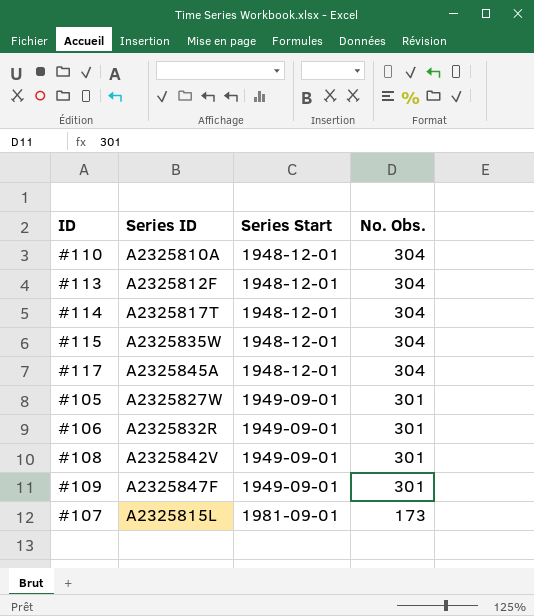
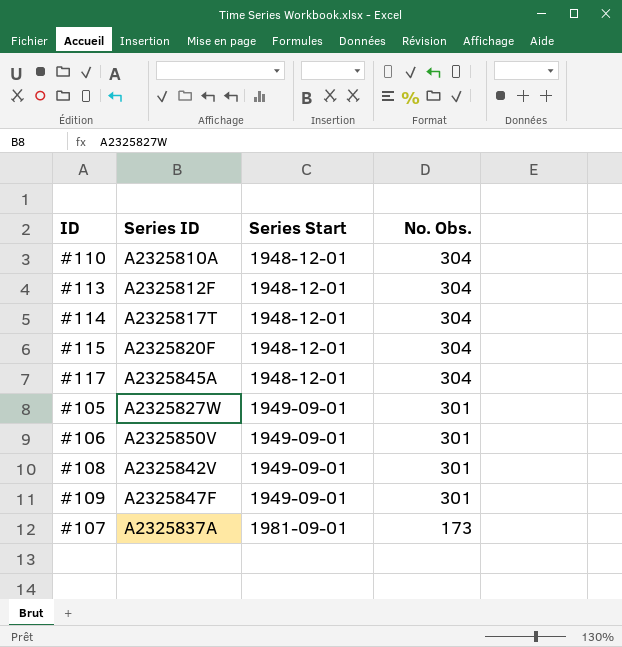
#115 | Series ID: A2325835W -> A2325820F
#106 | Series ID: A2325832R -> A2325850V
#107 | Series ID: A2325815L -> A2325837A

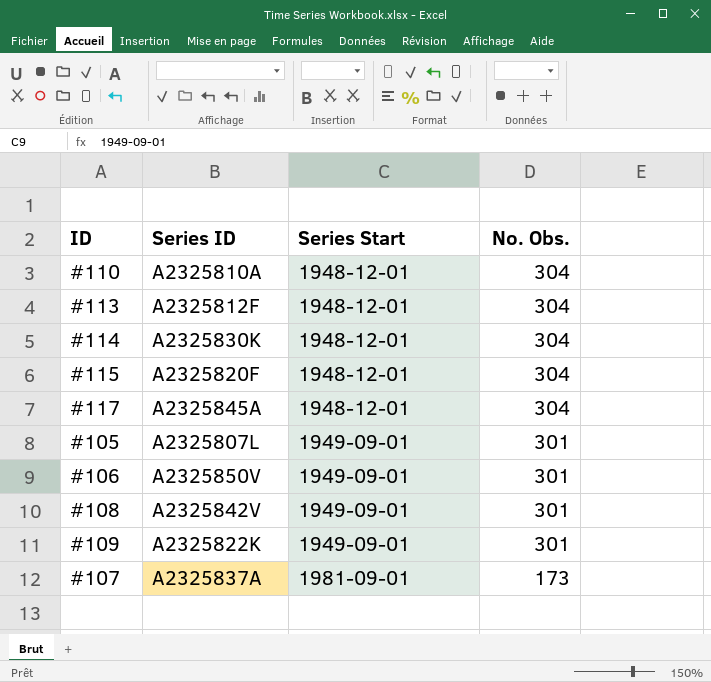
#114 | Series ID: A2325817T -> A2325830K
#105 | Series ID: A2325827W -> A2325807L
#109 | Series ID: A2325847F -> A2325822K

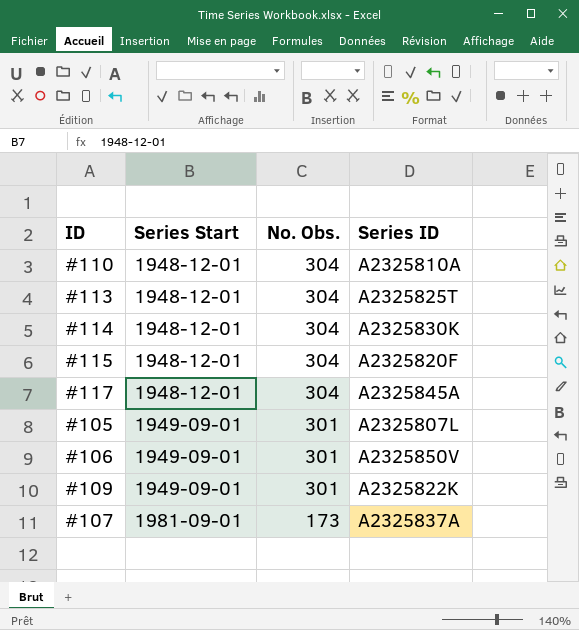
column Series ID | position: 2 -> 4
row #108: A2325842V | 1949-09-01 | 301 -> none
#113 | Series ID: A2325812F -> A2325825T

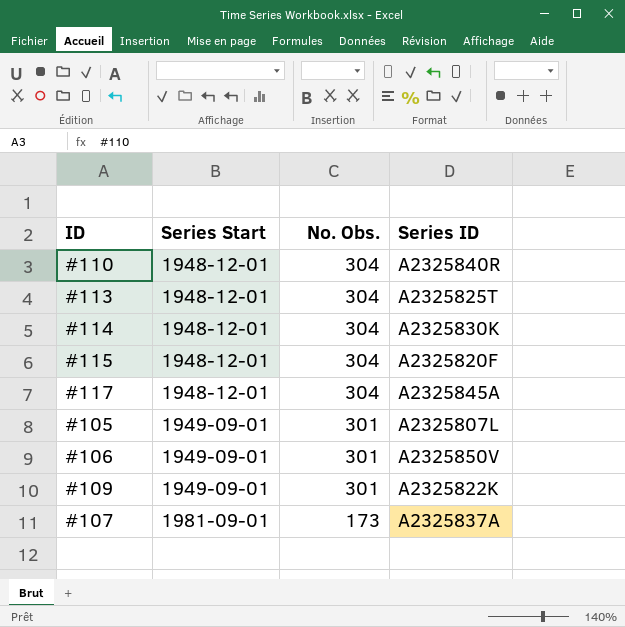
#110 | Series ID: A2325810A -> A2325840R

